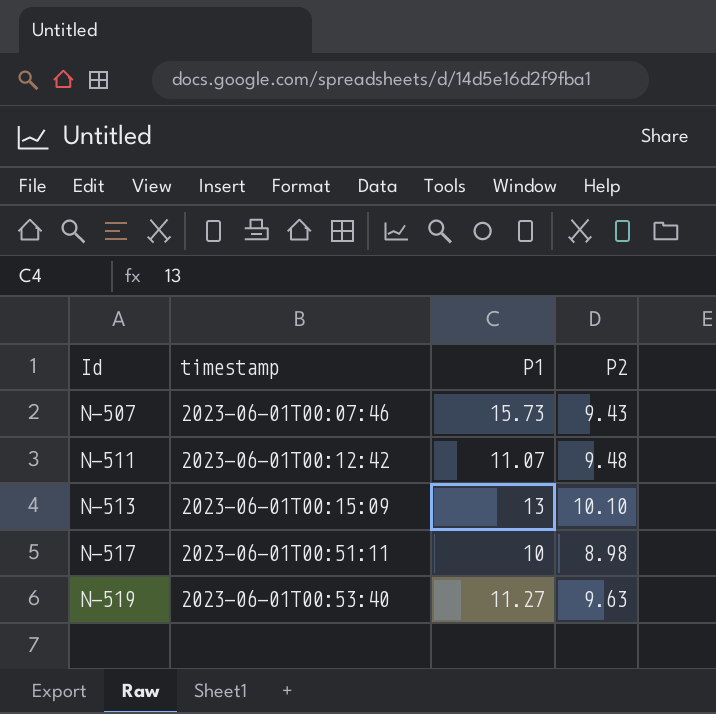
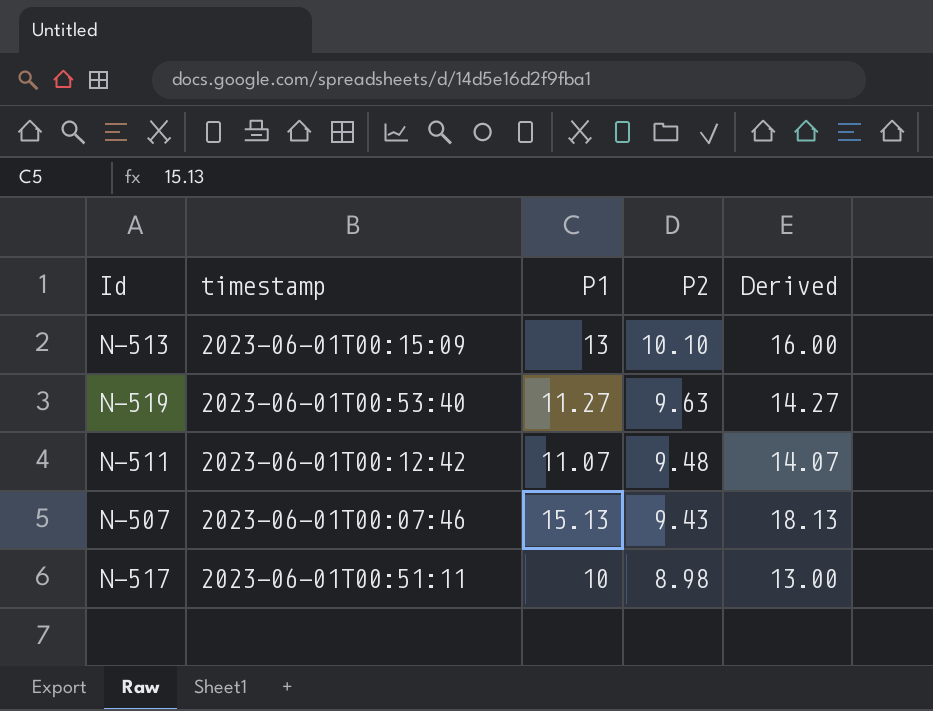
row order: Id ascending -> P2 descending
column Derived | formula: none -> [P1] + 3
N-507 | P1: 15.73 -> 15.13

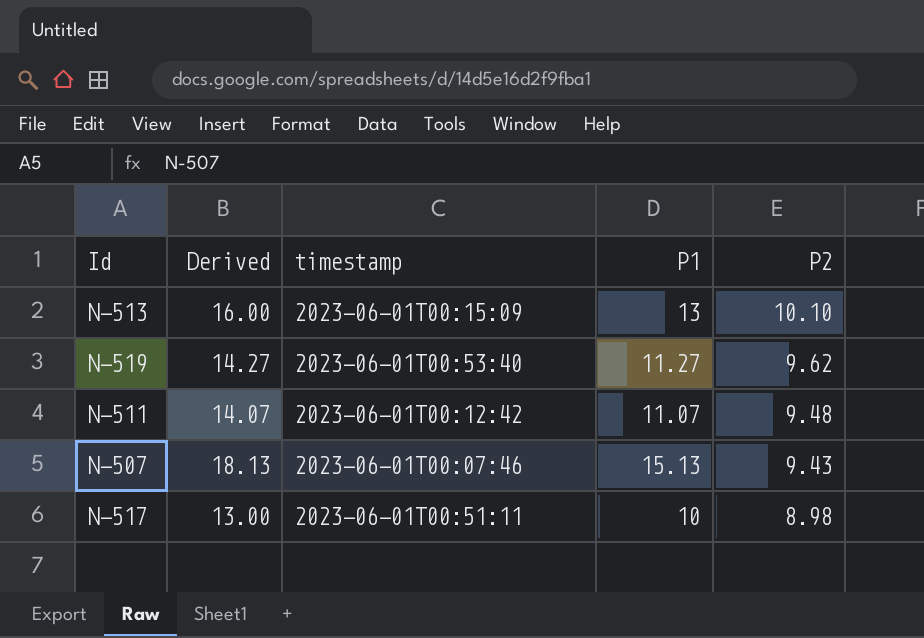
column Derived | position: 5 -> 2
N-519 | P2: 9.63 -> 9.62

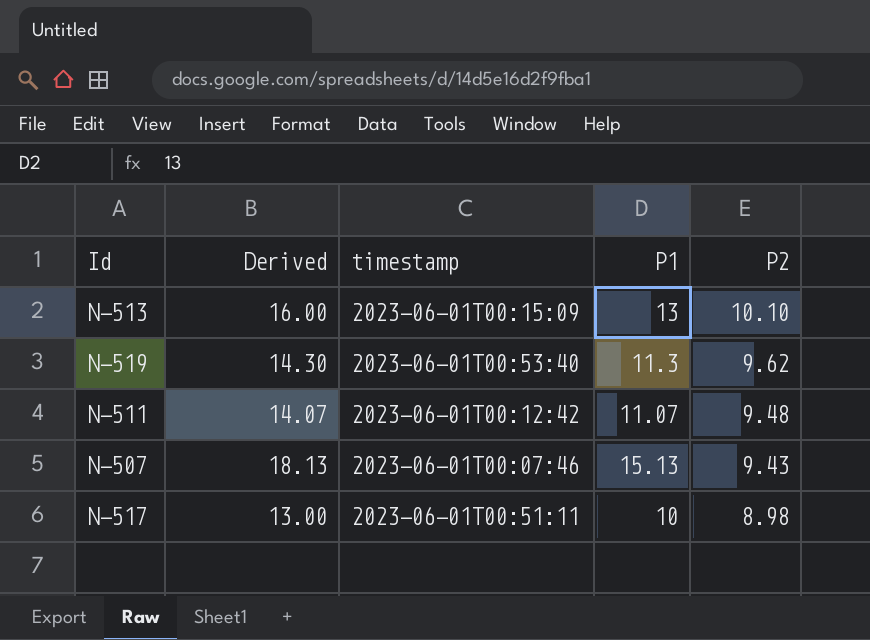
N-519 | Derived: 14.27 -> 14.30
N-519 | P1: 11.27 -> 11.3

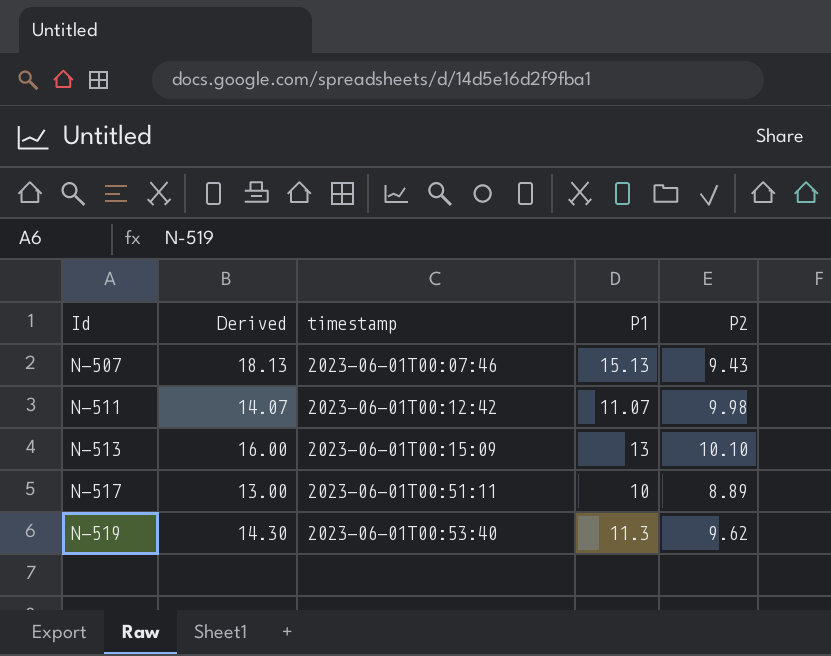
row order: P2 descending -> Id ascending
N-511 | P2: 9.48 -> 9.98
N-517 | P2: 8.98 -> 8.89

